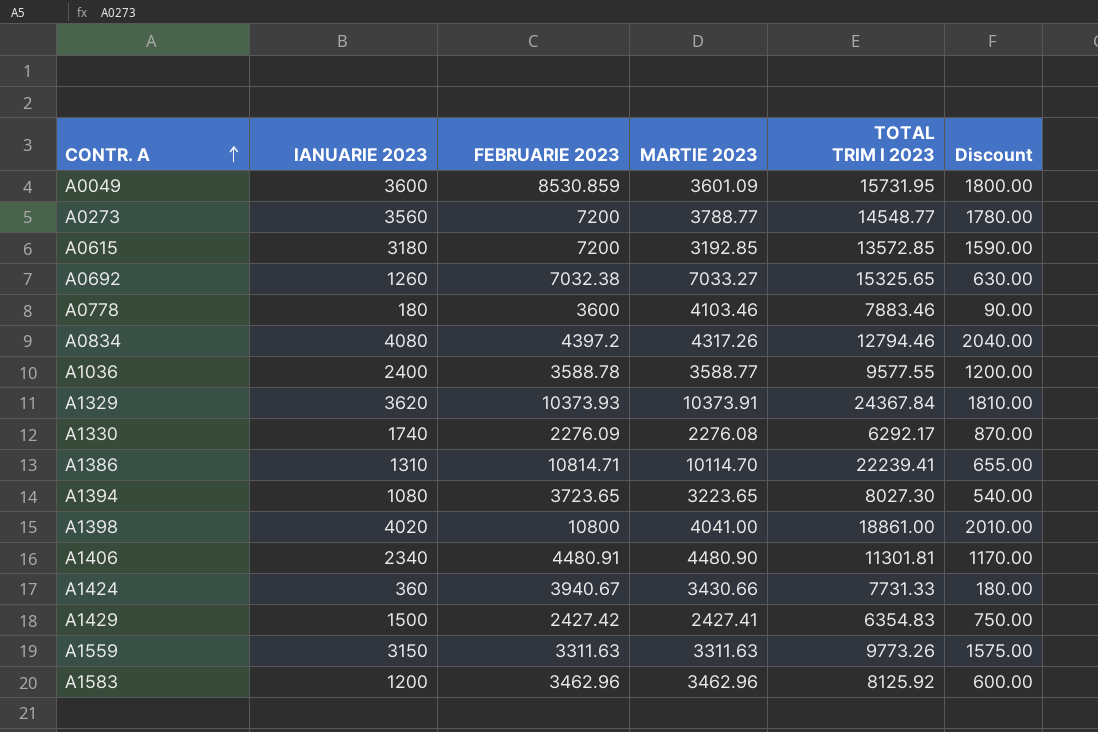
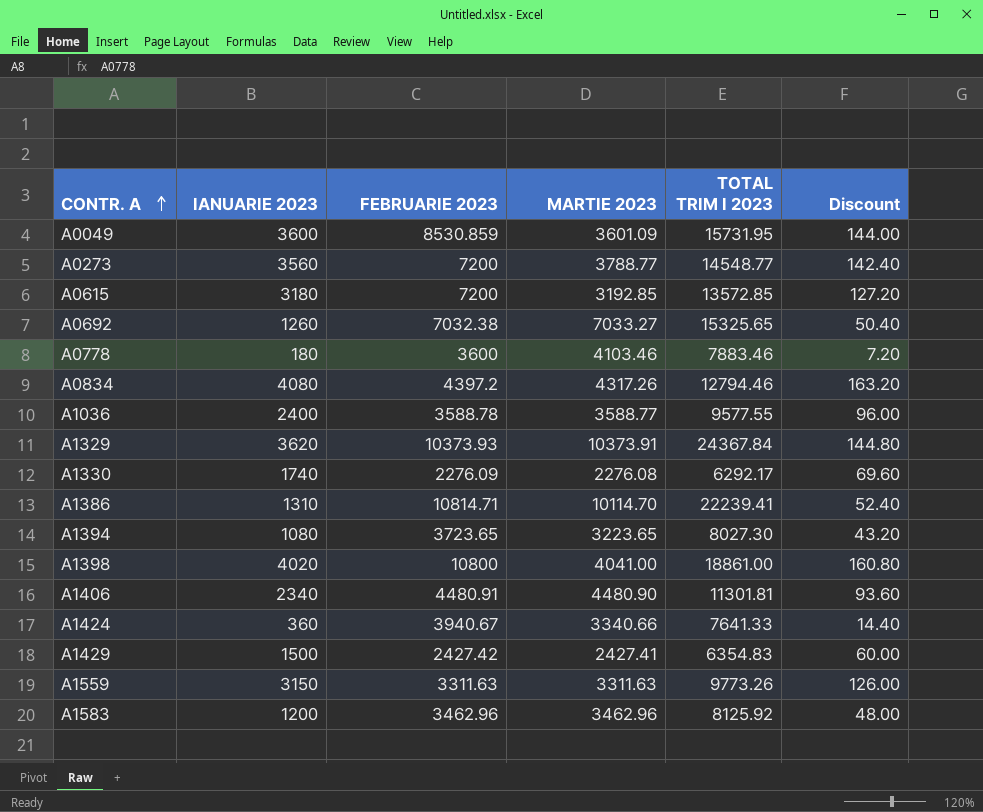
column Discount | formula: [IANUARIE 2023] * 0.5 -> [IANUARIE 2023] * 0.04
A1424 | MARTIE 2023: 3430.66 -> 3340.66
A1424 | TOTAL TRIM I 2023: 7731.33 -> 7641.33

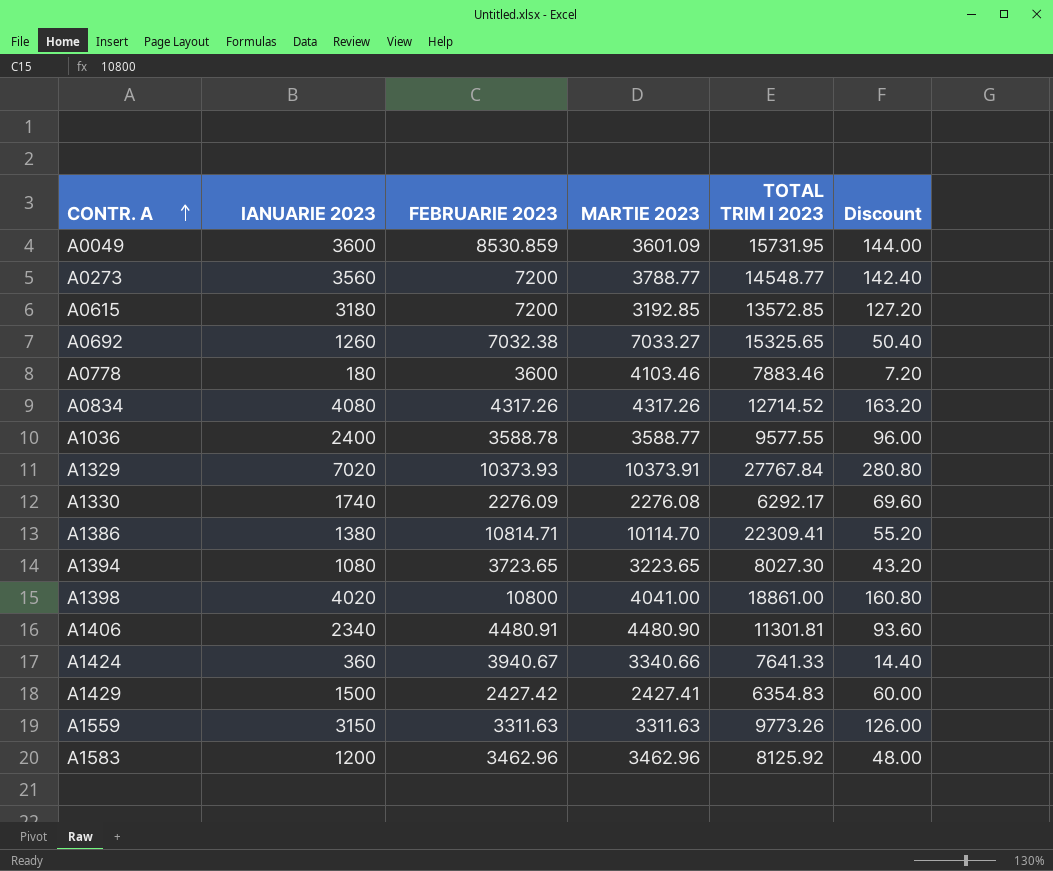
A0834 | FEBRUARIE 2023: 4397.2 -> 4317.26
A0834 | TOTAL TRIM I 2023: 12794.46 -> 12714.52
A1329 | IANUARIE 2023: 3620 -> 7020
A1329 | TOTAL TRIM I 2023: 24367.84 -> 27767.84
A1329 | Discount: 144.80 -> 280.80
A1386 | IANUARIE 2023: 1310 -> 1380
A1386 | TOTAL TRIM I 2023: 22239.41 -> 22309.41
A1386 | Discount: 52.40 -> 55.20

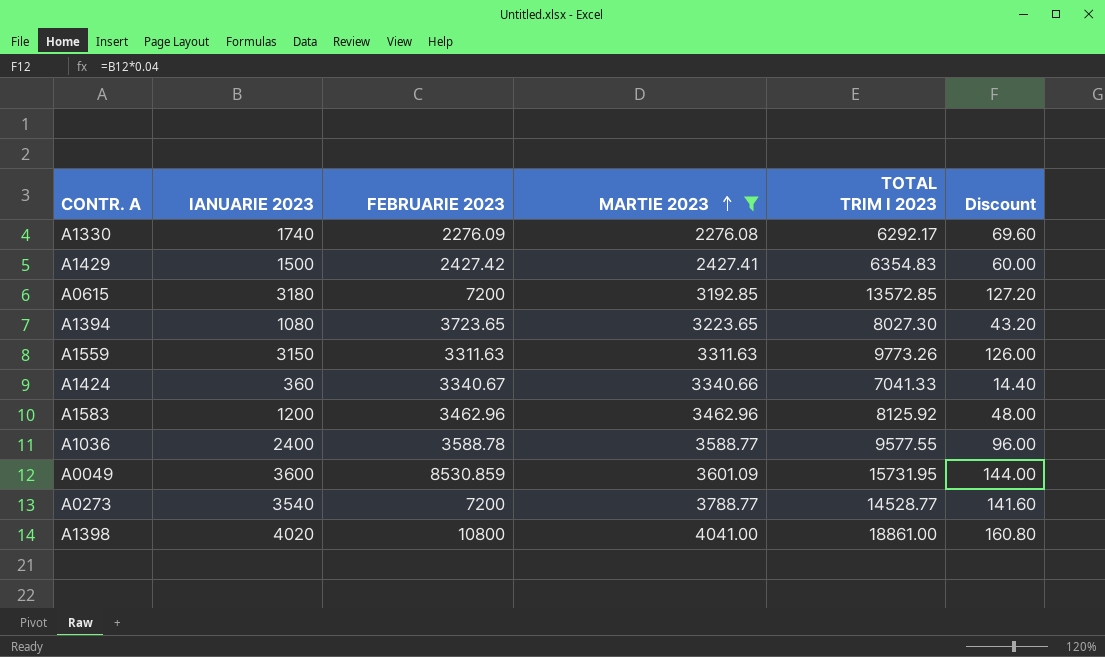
filter: none -> MARTIE 2023 <= 4041.00
row order: CONTR. A ascending -> MARTIE 2023 ascending
A1424 | FEBRUARIE 2023: 3940.67 -> 3340.67
A1424 | TOTAL TRIM I 2023: 7641.33 -> 7041.33
A0273 | IANUARIE 2023: 3560 -> 3540
A0273 | TOTAL TRIM I 2023: 14548.77 -> 14528.77
A0273 | Discount: 142.40 -> 141.60

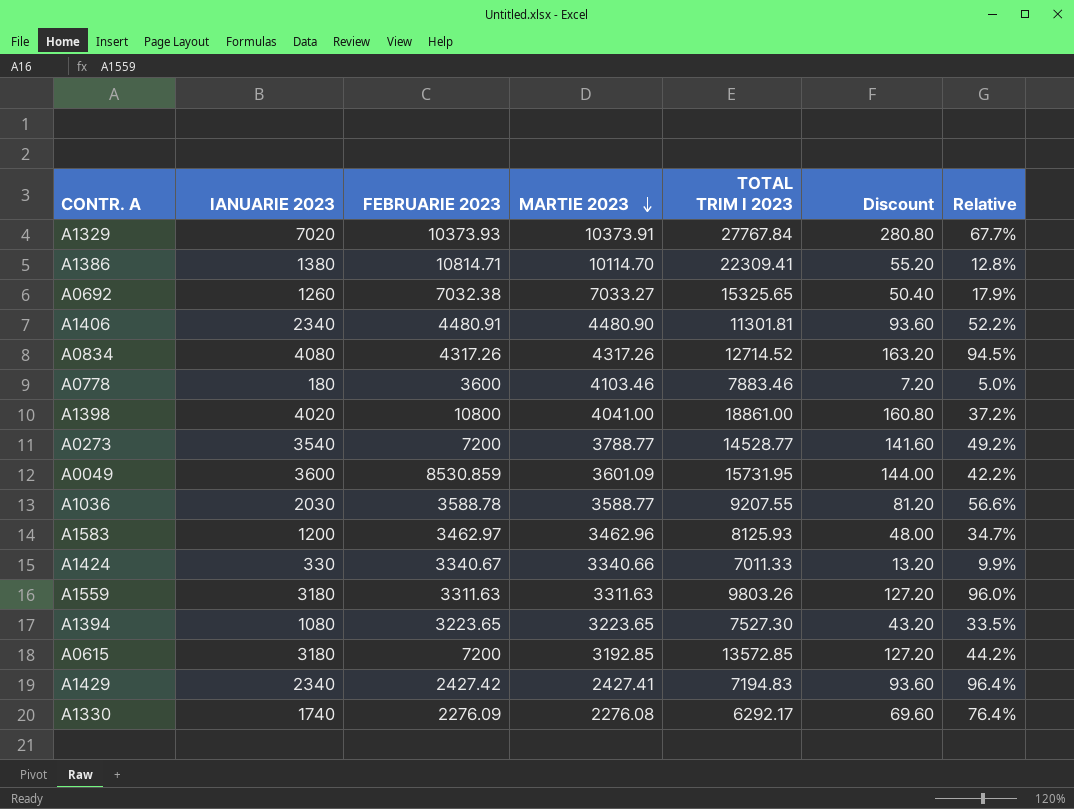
filter: MARTIE 2023 <= 4041.00 -> none
row order: MARTIE 2023 ascending -> MARTIE 2023 descending
column Relative | formula: none -> [IANUARIE 2023] / [FEBRUARIE 2023]
A1036 | IANUARIE 2023: 2400 -> 2030
A1036 | TOTAL TRIM I 2023: 9577.55 -> 9207.55
A1036 | Discount: 96.00 -> 81.20
A1583 | FEBRUARIE 2023: 3462.96 -> 3462.97
A1583 | TOTAL TRIM I 2023: 8125.92 -> 8125.93
A1424 | IANUARIE 2023: 360 -> 330
A1424 | TOTAL TRIM I 2023: 7041.33 -> 7011.33
A1424 | Discount: 14.40 -> 13.20
A1559 | IANUARIE 2023: 3150 -> 3180
A1559 | TOTAL TRIM I 2023: 9773.26 -> 9803.26
A1559 | Discount: 126.00 -> 127.20
A1394 | FEBRUARIE 2023: 3723.65 -> 3223.65
A1394 | TOTAL TRIM I 2023: 8027.30 -> 7527.30
A1429 | IANUARIE 2023: 1500 -> 2340
A1429 | TOTAL TRIM I 2023: 6354.83 -> 7194.83
A1429 | Discount: 60.00 -> 93.60

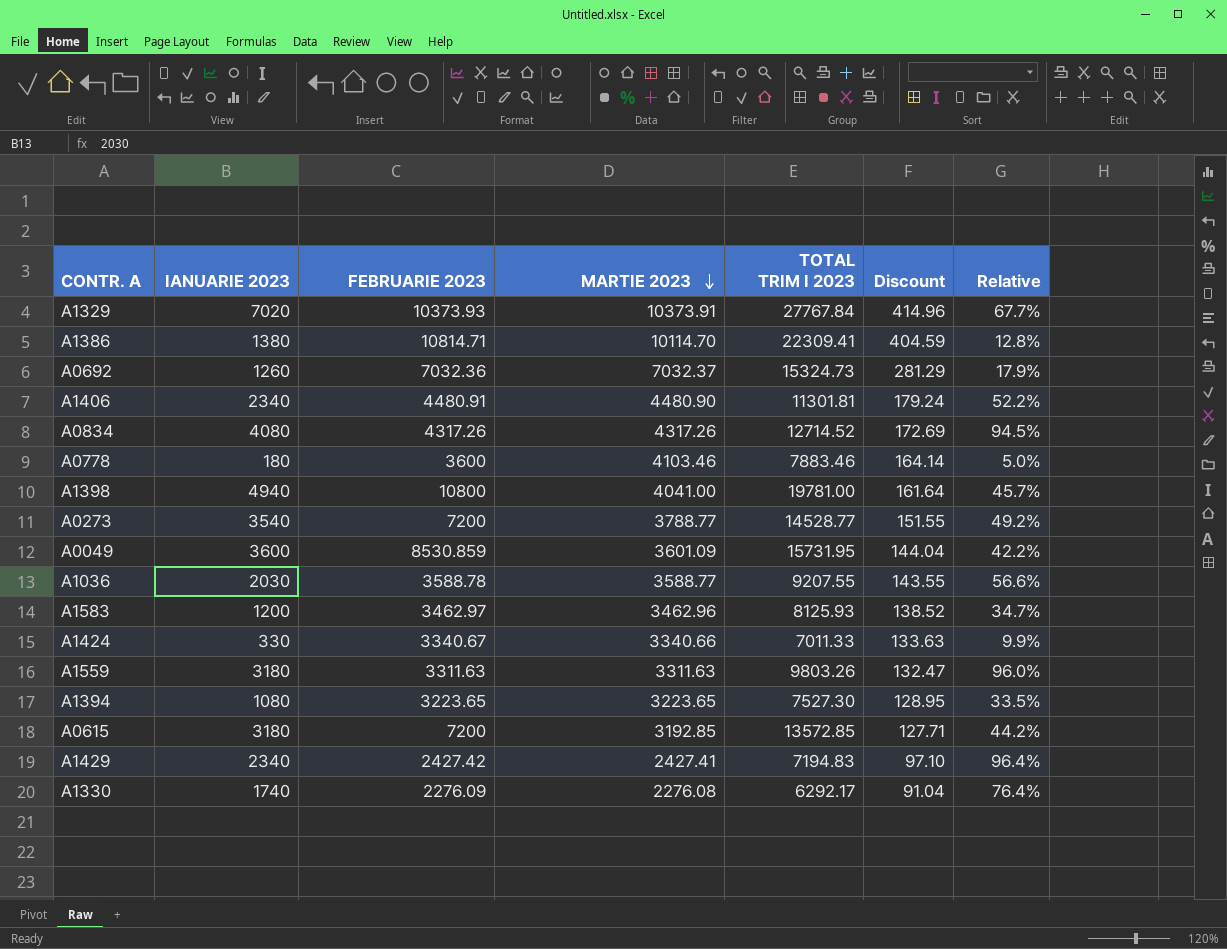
column Discount | formula: [IANUARIE 2023] * 0.04 -> [MARTIE 2023] * 0.04
A0692 | FEBRUARIE 2023: 7032.38 -> 7032.36
A0692 | MARTIE 2023: 7033.27 -> 7032.37
A0692 | TOTAL TRIM I 2023: 15325.65 -> 15324.73
A1398 | IANUARIE 2023: 4020 -> 4940
A1398 | TOTAL TRIM I 2023: 18861.00 -> 19781.00
A1398 | Relative: 37.2% -> 45.7%

